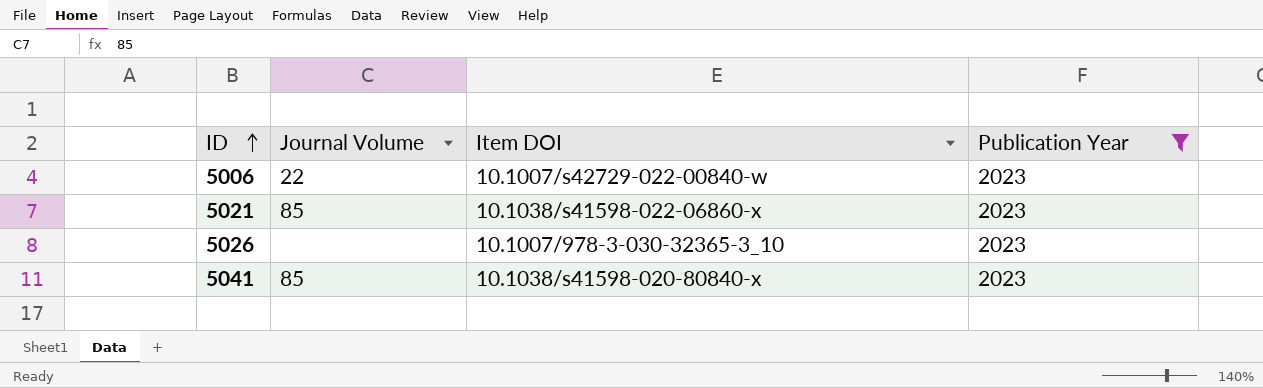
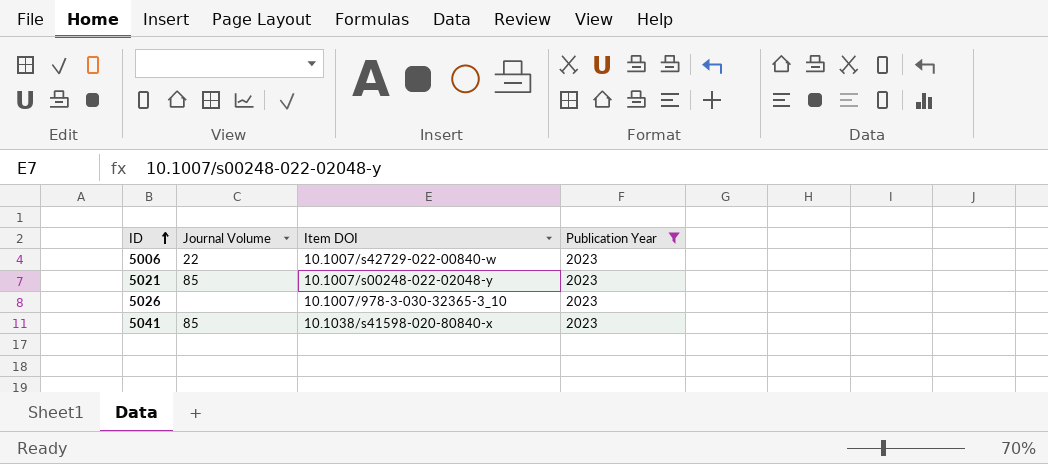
5021 | Item DOI: 10.1038/s41598-022-06860-x -> 10.1007/s00248-022-02048-y

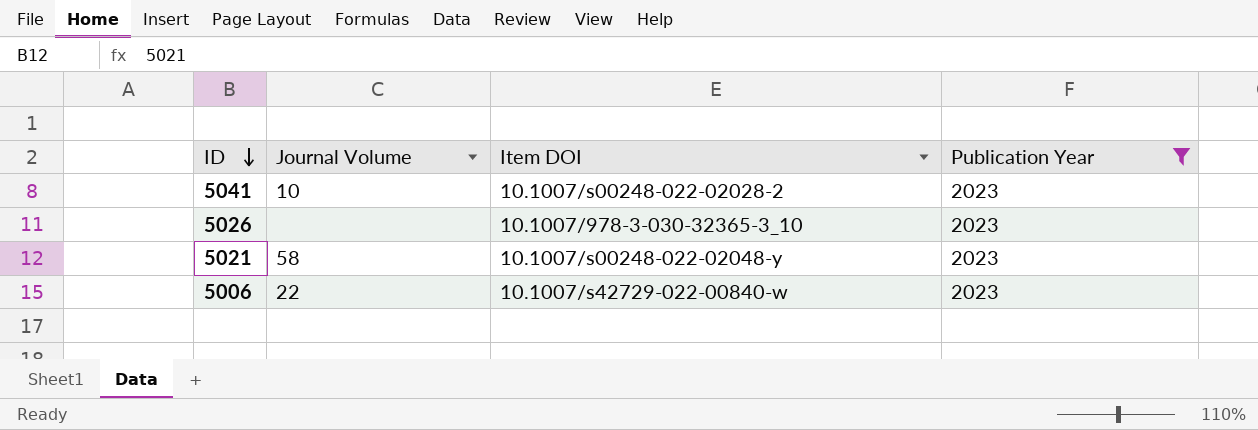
row order: ID ascending -> ID descending
5041 | Journal Volume: 85 -> 10
5041 | Item DOI: 10.1038/s41598-020-80840-x -> 10.1007/s00248-022-02028-2
5021 | Journal Volume: 85 -> 58

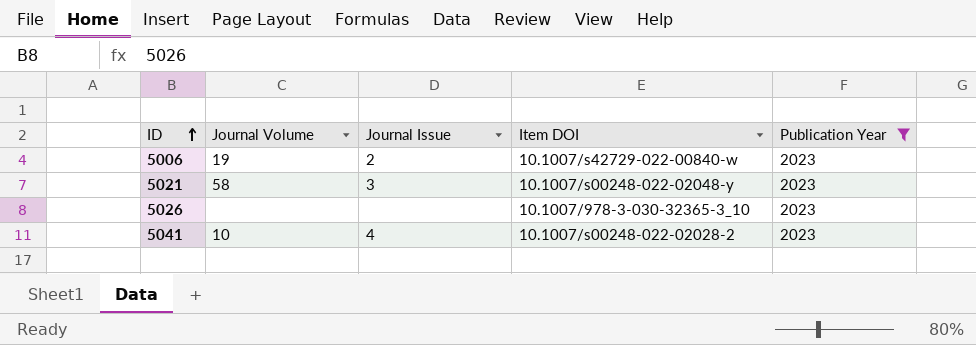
row order: ID descending -> ID ascending
column Journal Issue | position: none -> 3
5006 | Journal Volume: 22 -> 19

